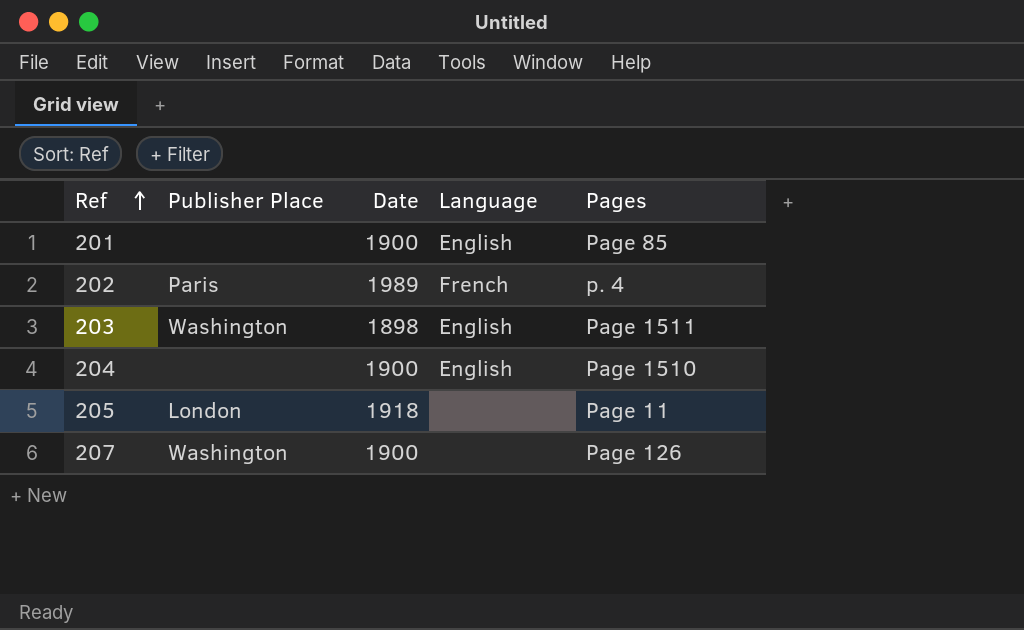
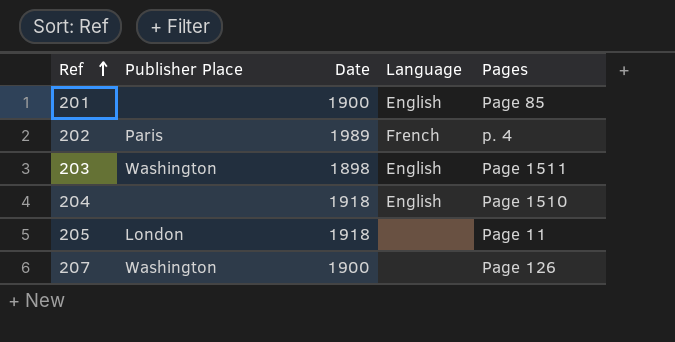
204 | Date: 1900 -> 1918

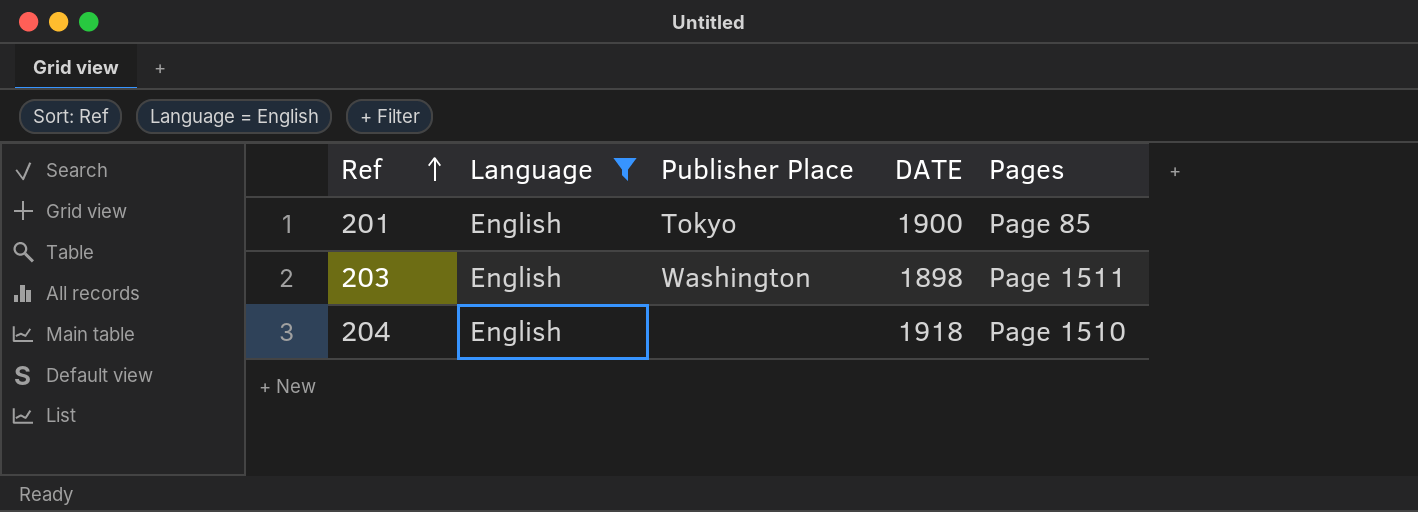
filter: none -> Language = English
column Language | position: 4 -> 2
column name: Date -> DATE
201 | Publisher Place: none -> Tokyo

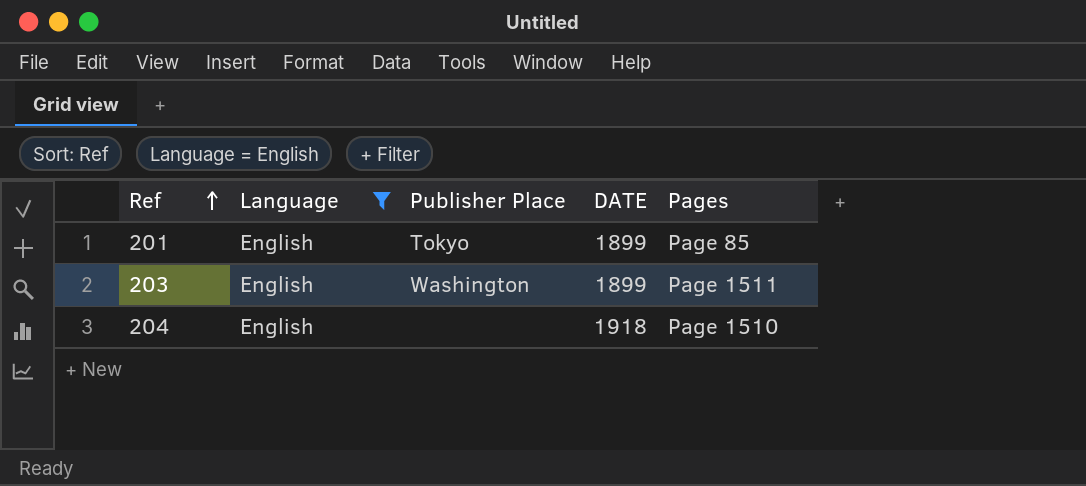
201 | DATE: 1900 -> 1899
203 | DATE: 1898 -> 1899

